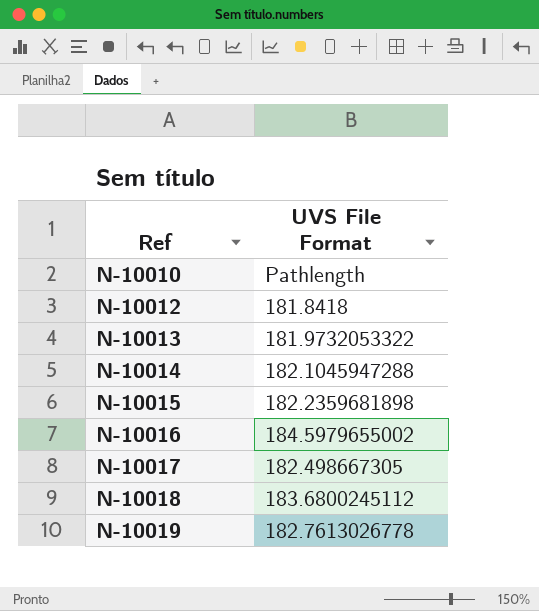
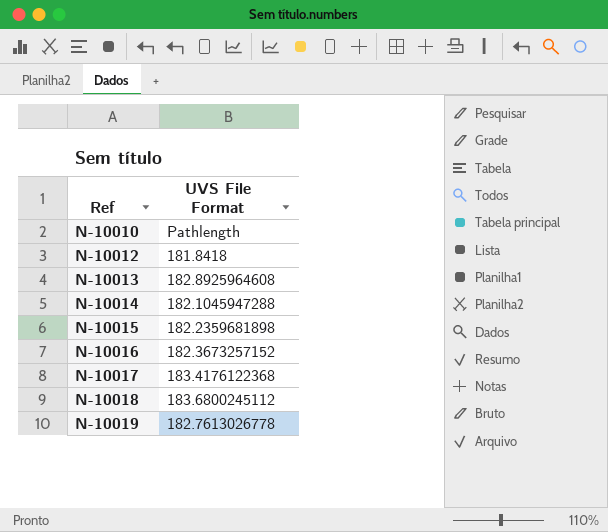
N-10013 | UVS File Format: 181.9732053322 -> 182.8925964608
N-10016 | UVS File Format: 184.5979655002 -> 182.3673257152
N-10017 | UVS File Format: 182.498667305 -> 183.4176122368

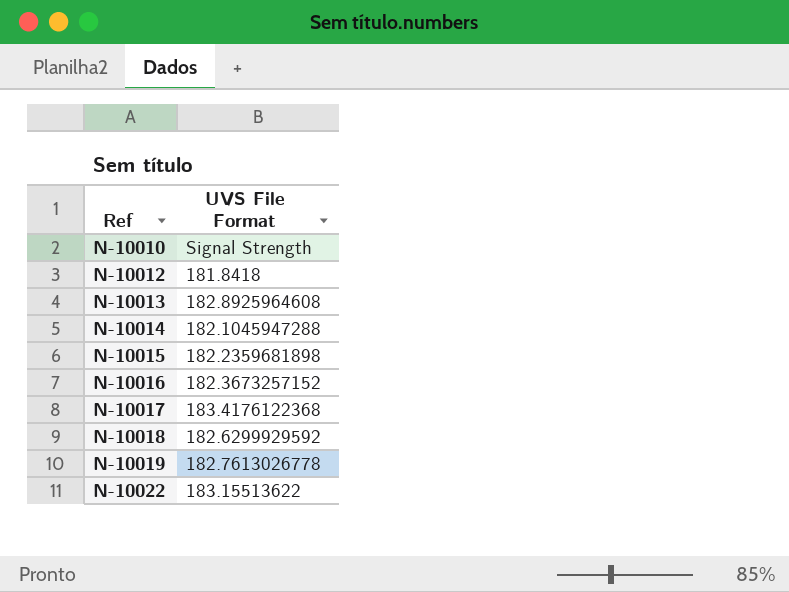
N-10010 | UVS File Format: Pathlength -> Signal Strength
N-10018 | UVS File Format: 183.6800245112 -> 182.6299929592
row N-10022: none -> 183.15513622

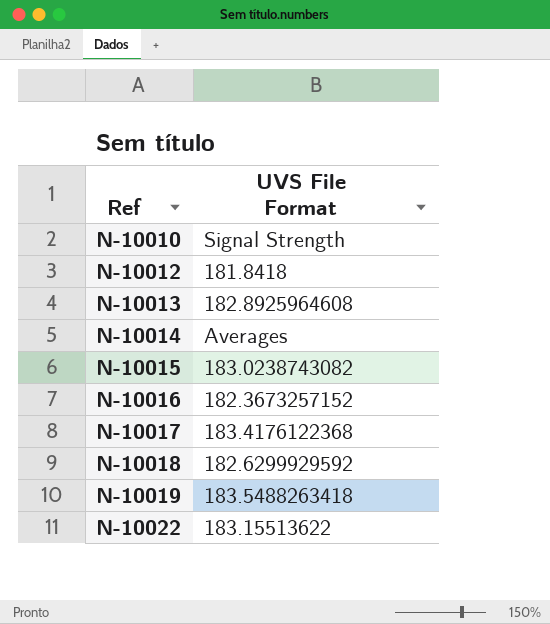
N-10014 | UVS File Format: 182.1045947288 -> Averages
N-10015 | UVS File Format: 182.2359681898 -> 183.0238743082
N-10019 | UVS File Format: 182.7613026778 -> 183.5488263418

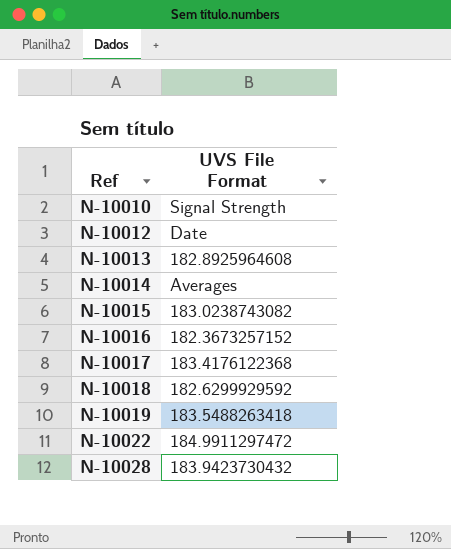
N-10012 | UVS File Format: 181.8418 -> Date
N-10022 | UVS File Format: 183.15513622 -> 184.9911297472
row N-10028: none -> 183.9423730432

